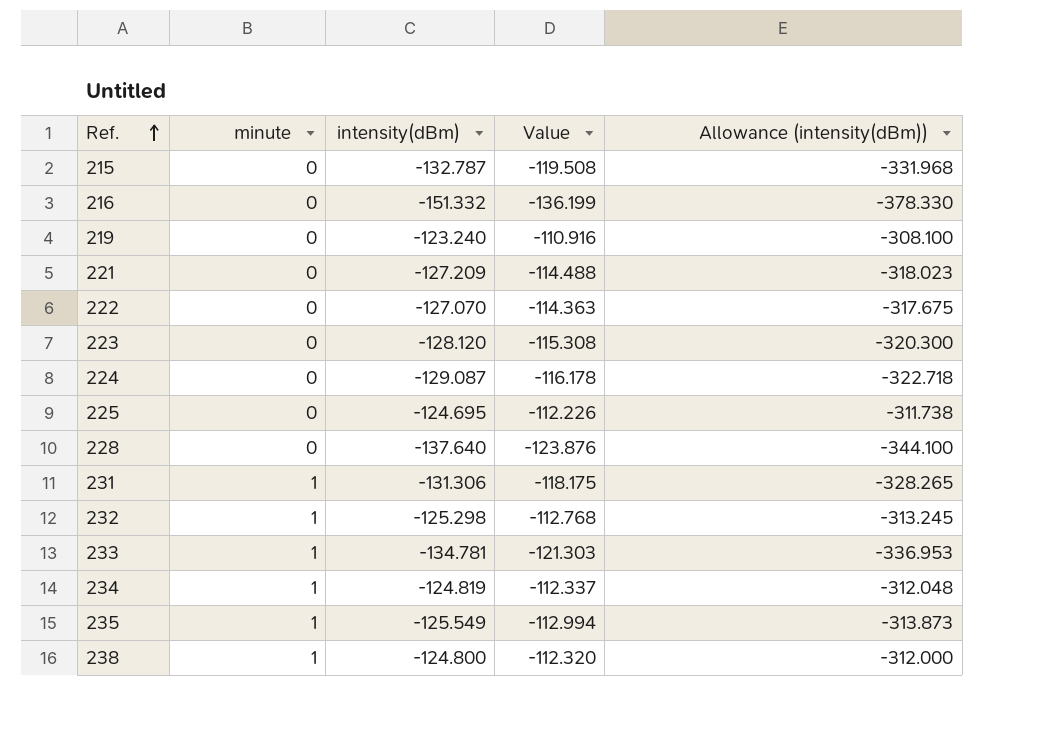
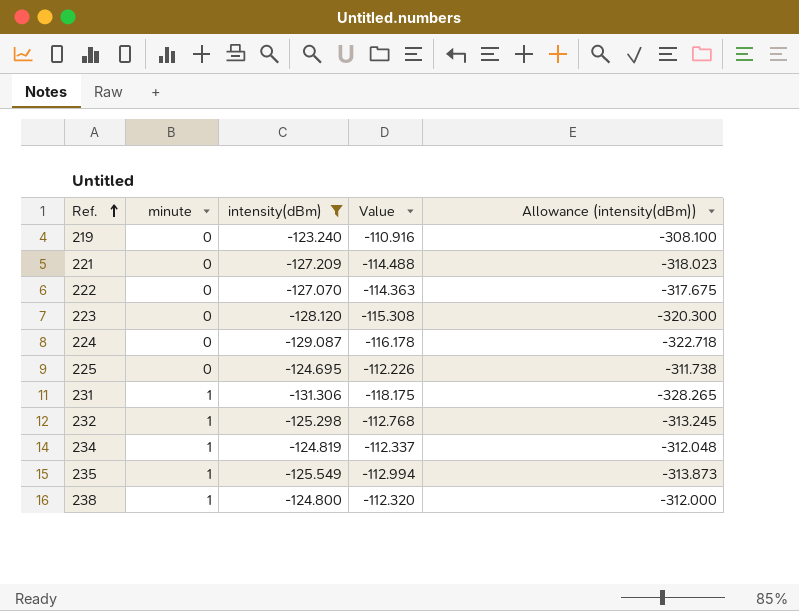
filter: none -> intensity(dBm) >= -131.306

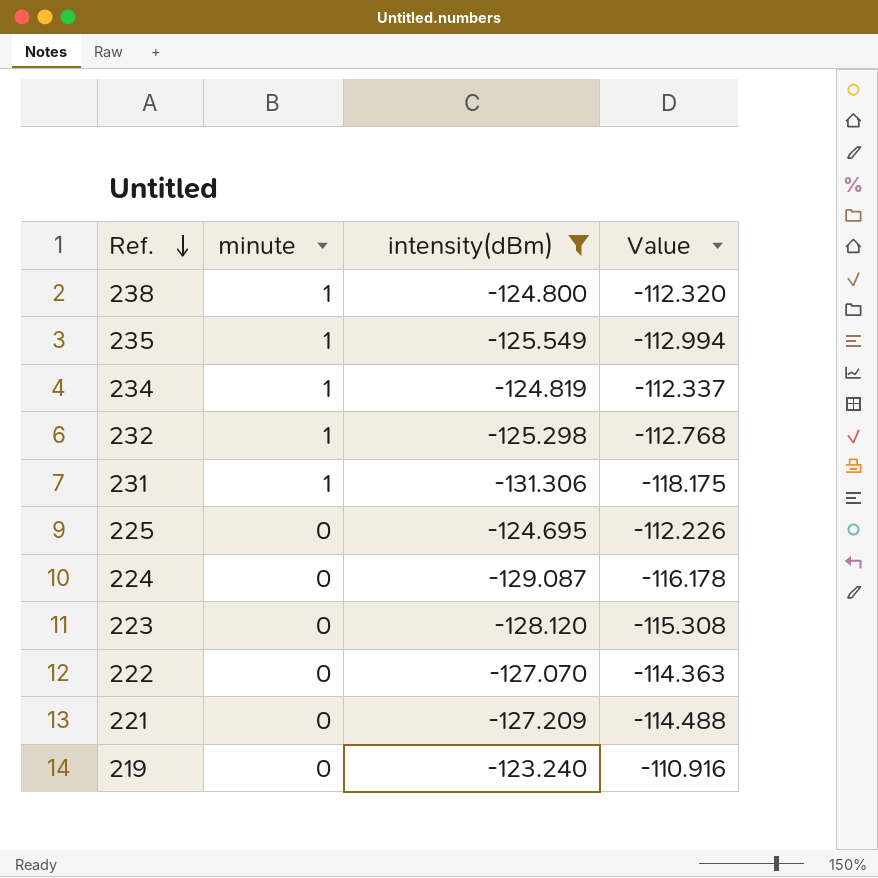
row order: Ref. ascending -> Ref. descending
column Allowance (intensity(dBm)) | formula: [intensity(dBm)] * 2.5 -> none

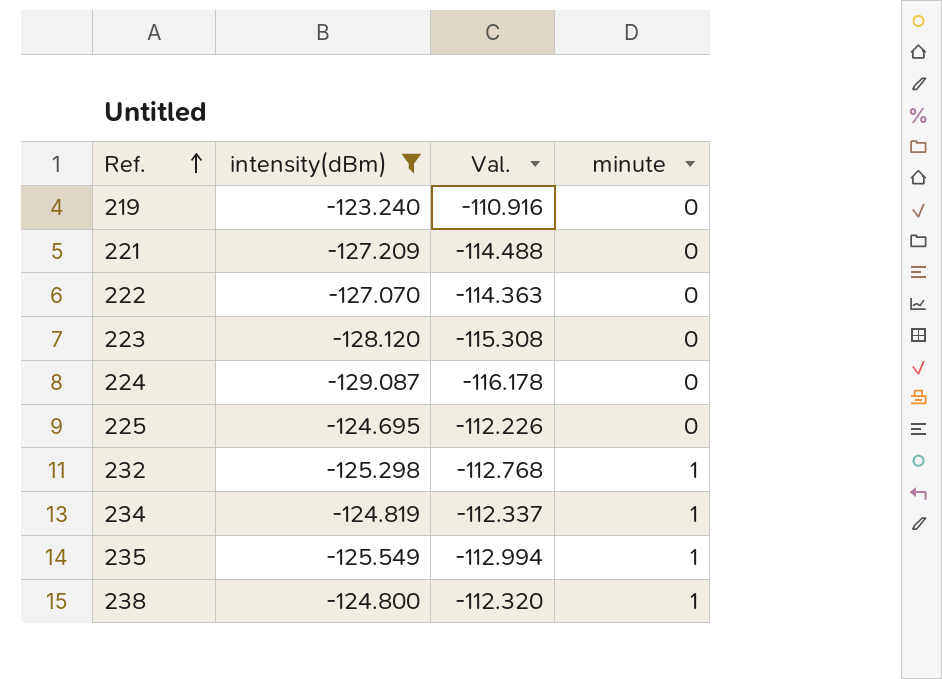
row order: Ref. descending -> Ref. ascending
column name: Value -> Val.
column minute | position: 2 -> 4
row 231: 1 | -131.306 | -118.175 -> none

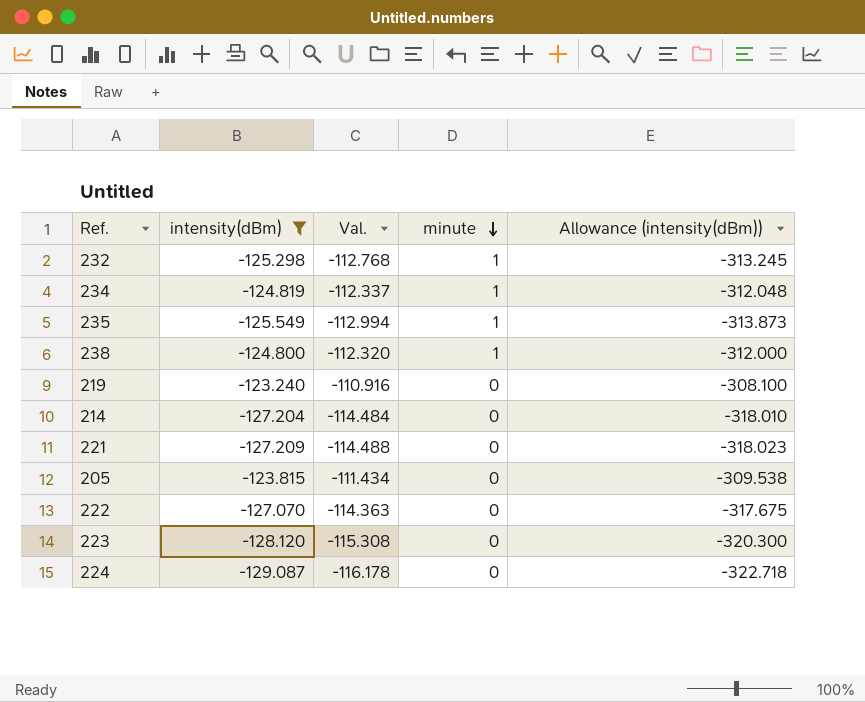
row order: Ref. ascending -> minute descending
column Allowance (intensity(dBm)) | formula: none -> [intensity(dBm)] * 2.5
row 225: -124.695 | -112.226 | 0 -> none
row 214: none -> -127.204 | -114.484 | 0 | -318.010
row 205: none -> -123.815 | -111.434 | 0 | -309.538

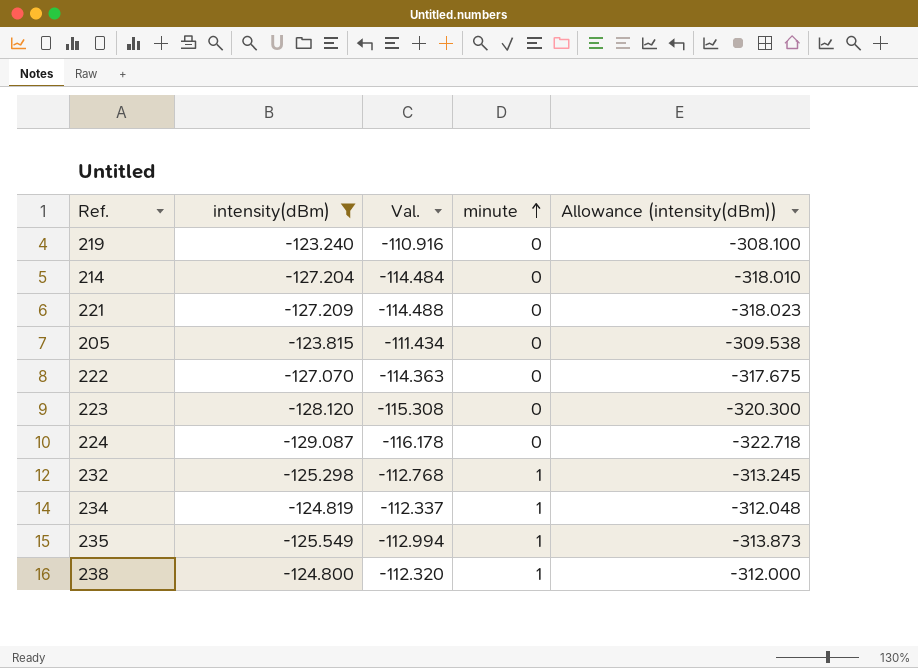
row order: minute descending -> minute ascending

